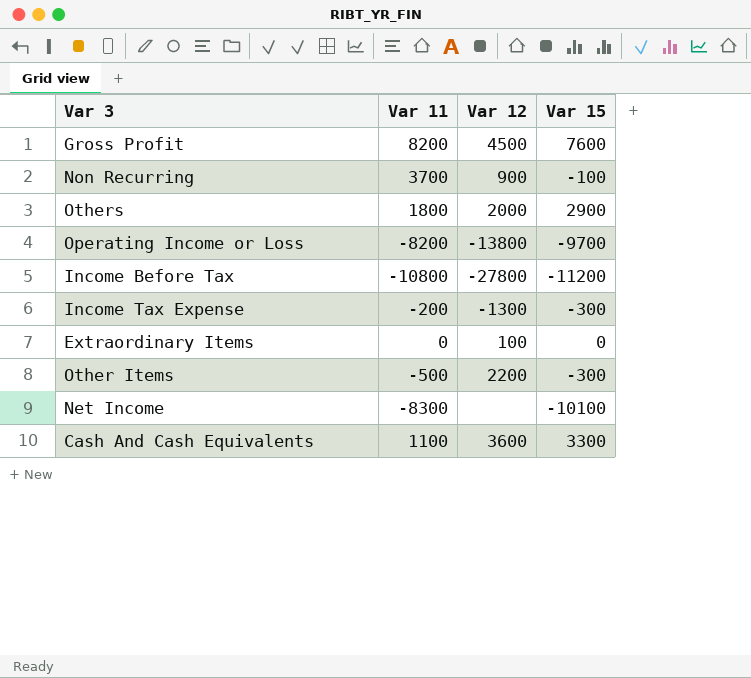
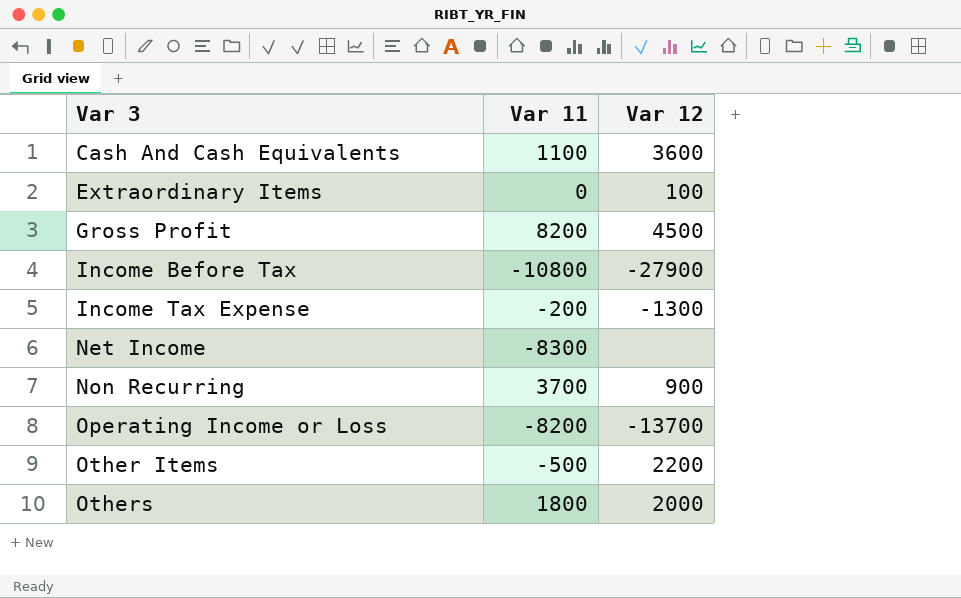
row order: none -> Var 3 ascending
column Var 15 | position: 4 -> none
Income Before Tax | Var 12: -27800 -> -27900
Operating Income or Loss | Var 12: -13800 -> -13700

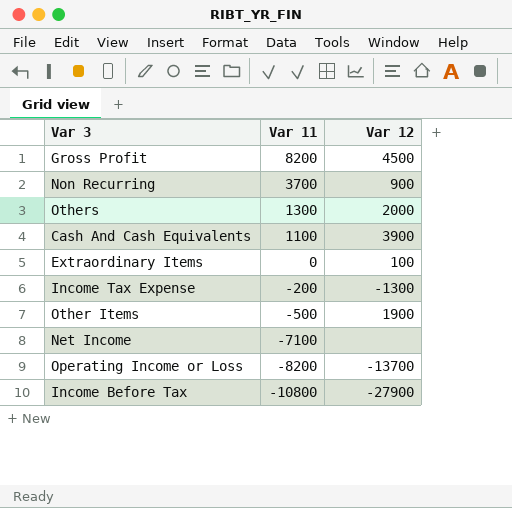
row order: Var 3 ascending -> Var 11 descending
Others | Var 11: 1800 -> 1300
Cash And Cash Equivalents | Var 12: 3600 -> 3900
Other Items | Var 12: 2200 -> 1900
Net Income | Var 11: -8300 -> -7100

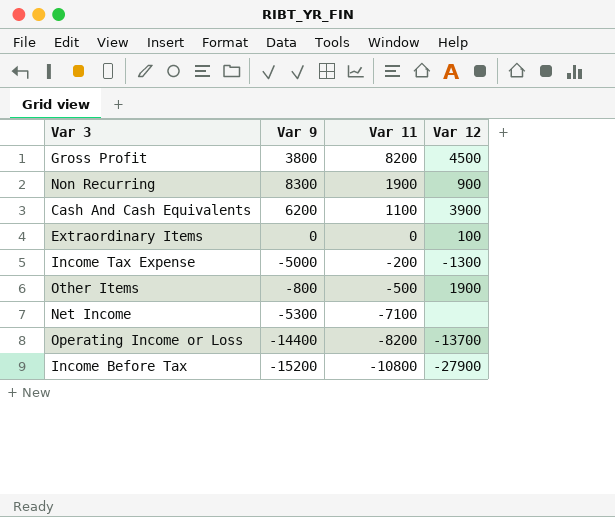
column Var 9 | position: none -> 2
row Others: 1300 | 2000 -> none
Non Recurring | Var 11: 3700 -> 1900

